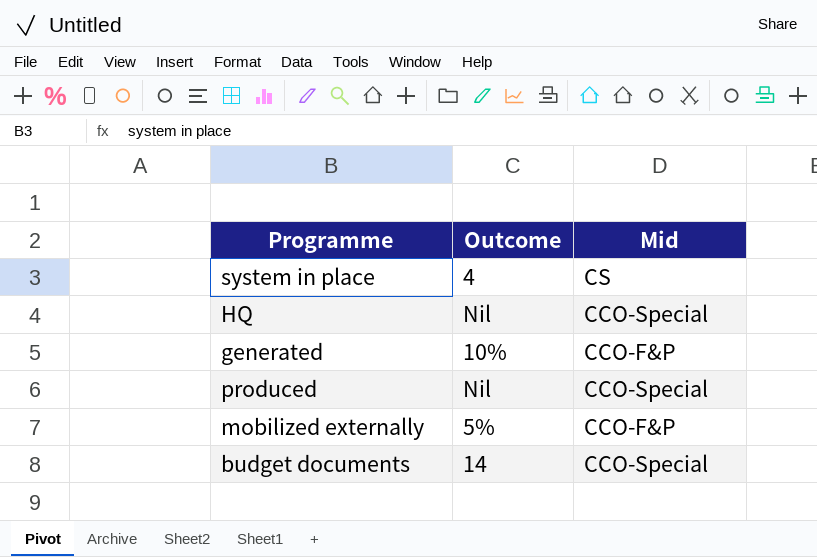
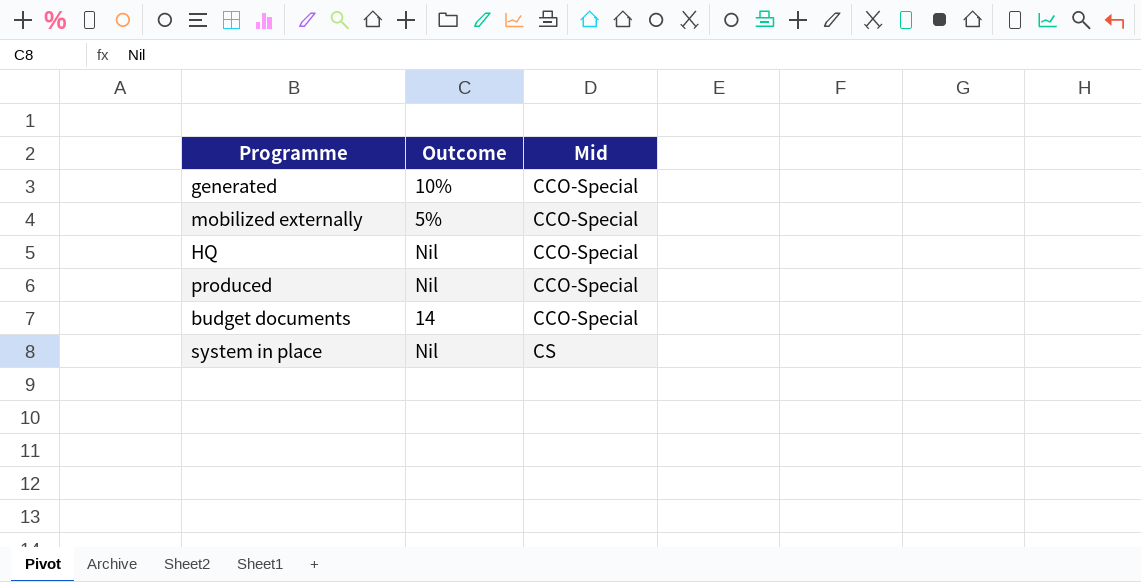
row order: none -> Mid ascending
generated | Mid: CCO-F&P -> CCO-Special
mobilized externally | Mid: CCO-F&P -> CCO-Special
system in place | Outcome: 4 -> Nil

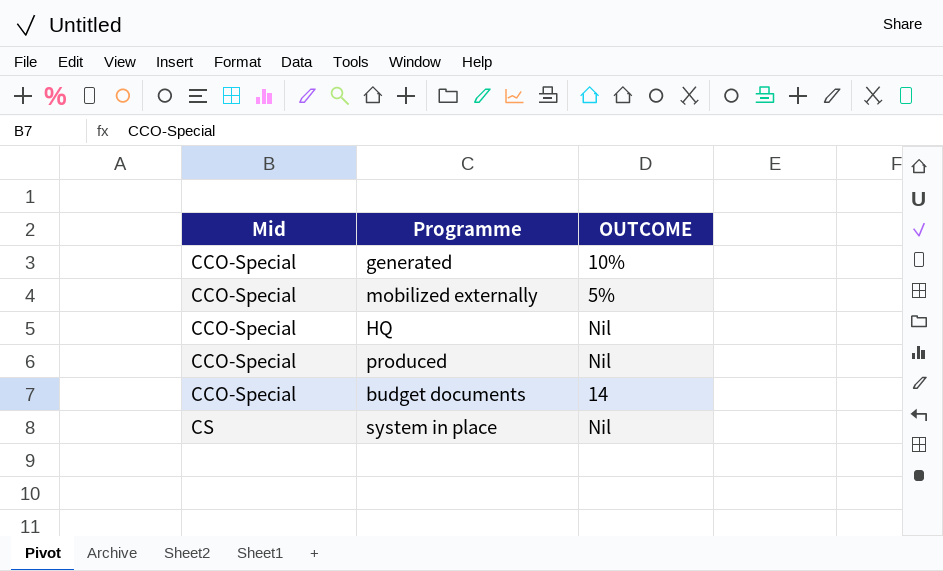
column Mid | position: 3 -> 1
column name: Outcome -> OUTCOME

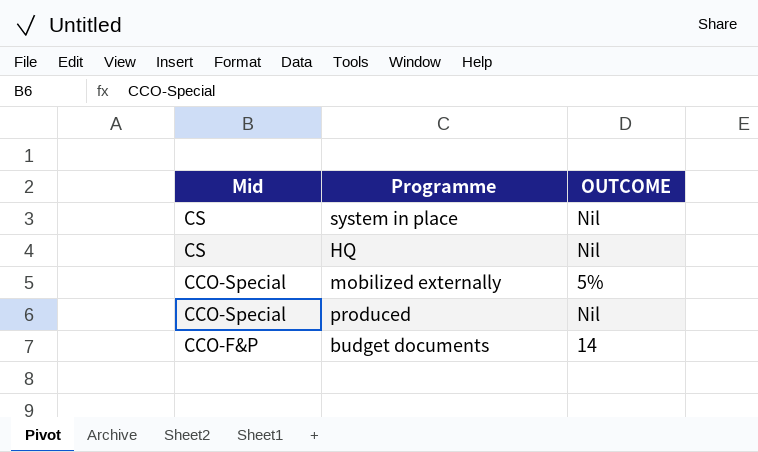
row order: Mid ascending -> Mid descending
row generated: CCO-Special | 10% -> none
HQ | Mid: CCO-Special -> CS
budget documents | Mid: CCO-Special -> CCO-F&P

